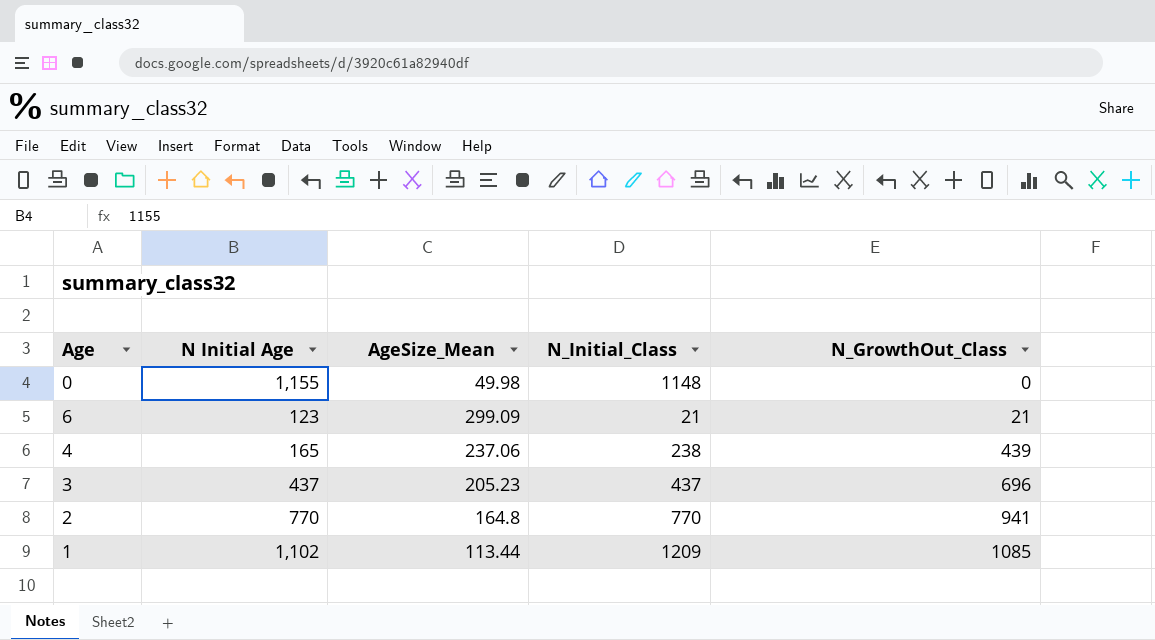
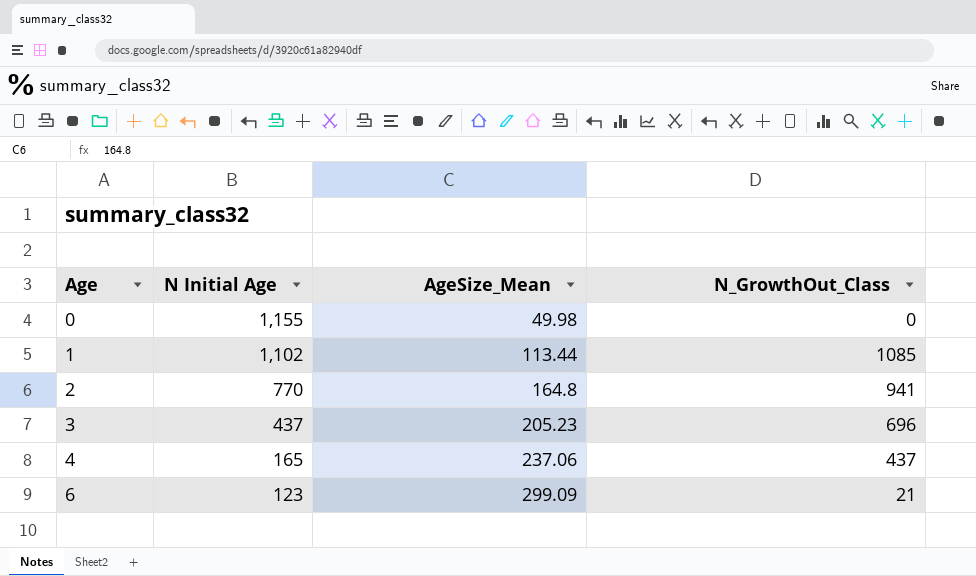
row order: N_GrowthOut_Class ascending -> Age ascending
column N_Initial_Class | position: 4 -> none
4 | N_GrowthOut_Class: 439 -> 437

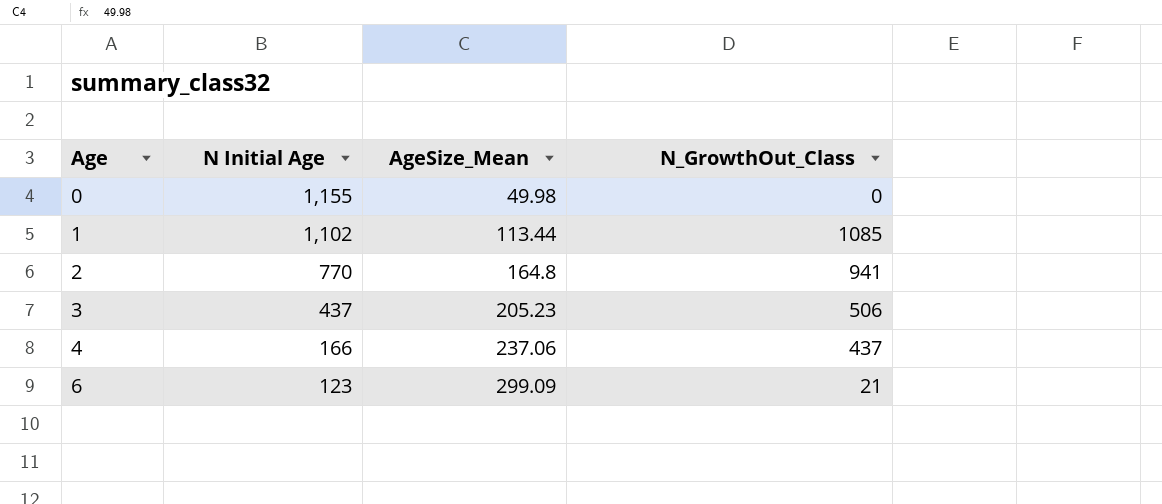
3 | N_GrowthOut_Class: 696 -> 506
4 | N Initial Age: 165 -> 166

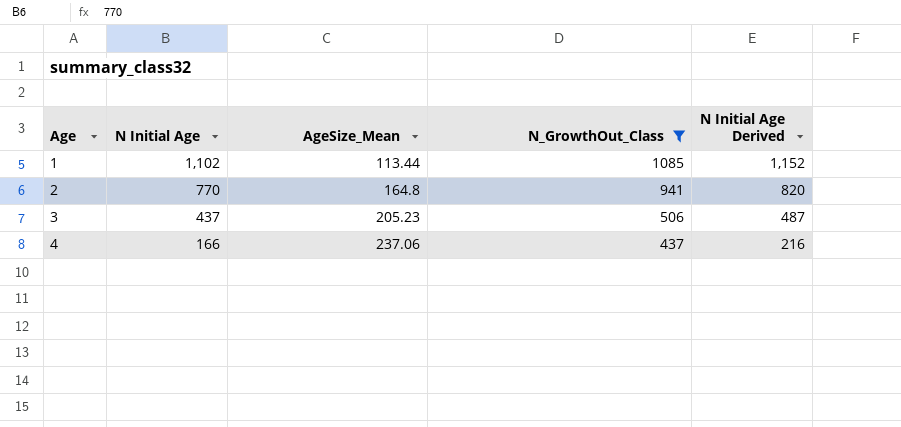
filter: none -> N_GrowthOut_Class >= 437
column N Initial Age Derived | formula: none -> [N Initial Age] + 50

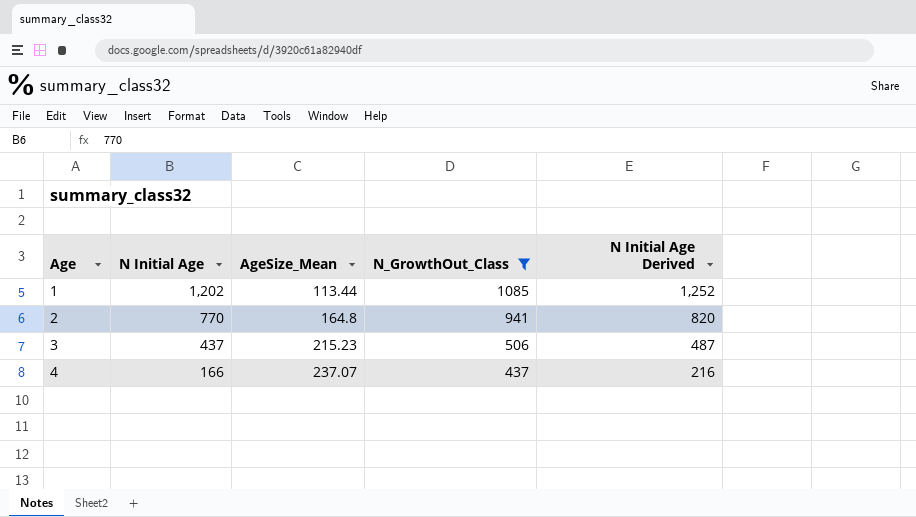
1 | N Initial Age: 1,102 -> 1,202
1 | N Initial Age Derived: 1,152 -> 1,252
3 | AgeSize_Mean: 205.23 -> 215.23
4 | AgeSize_Mean: 237.06 -> 237.07

